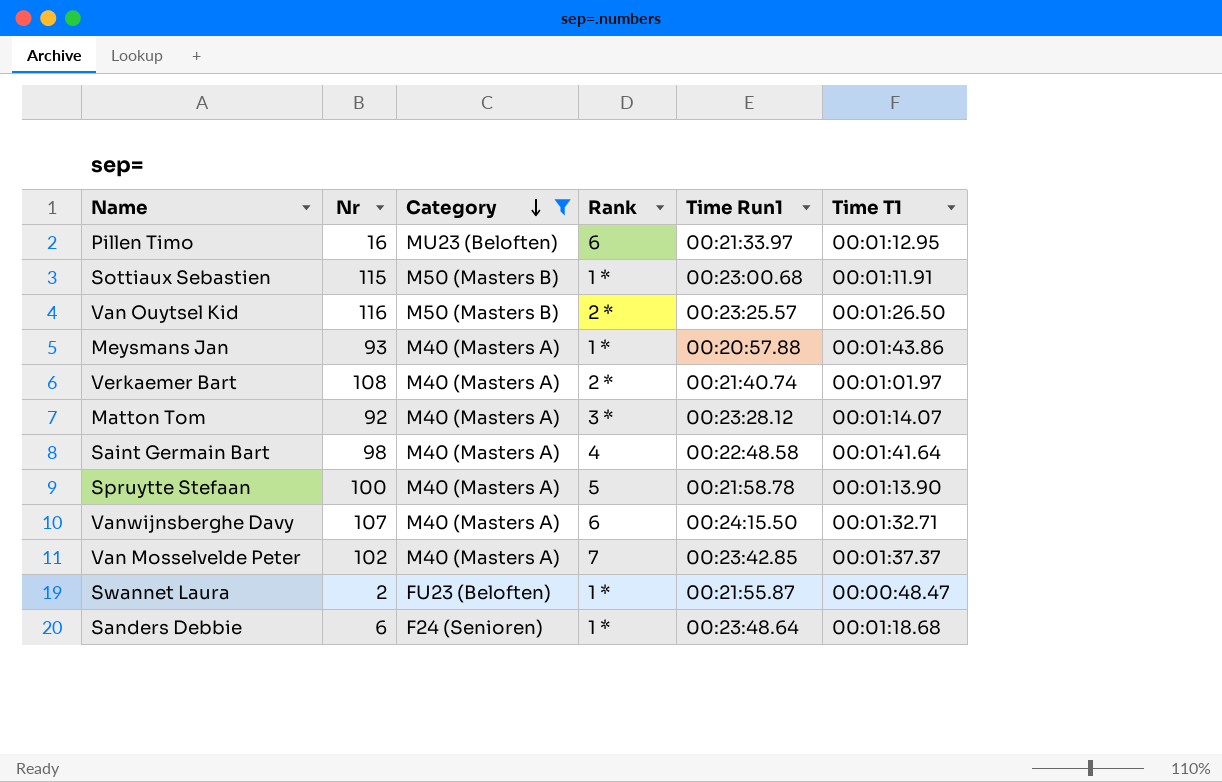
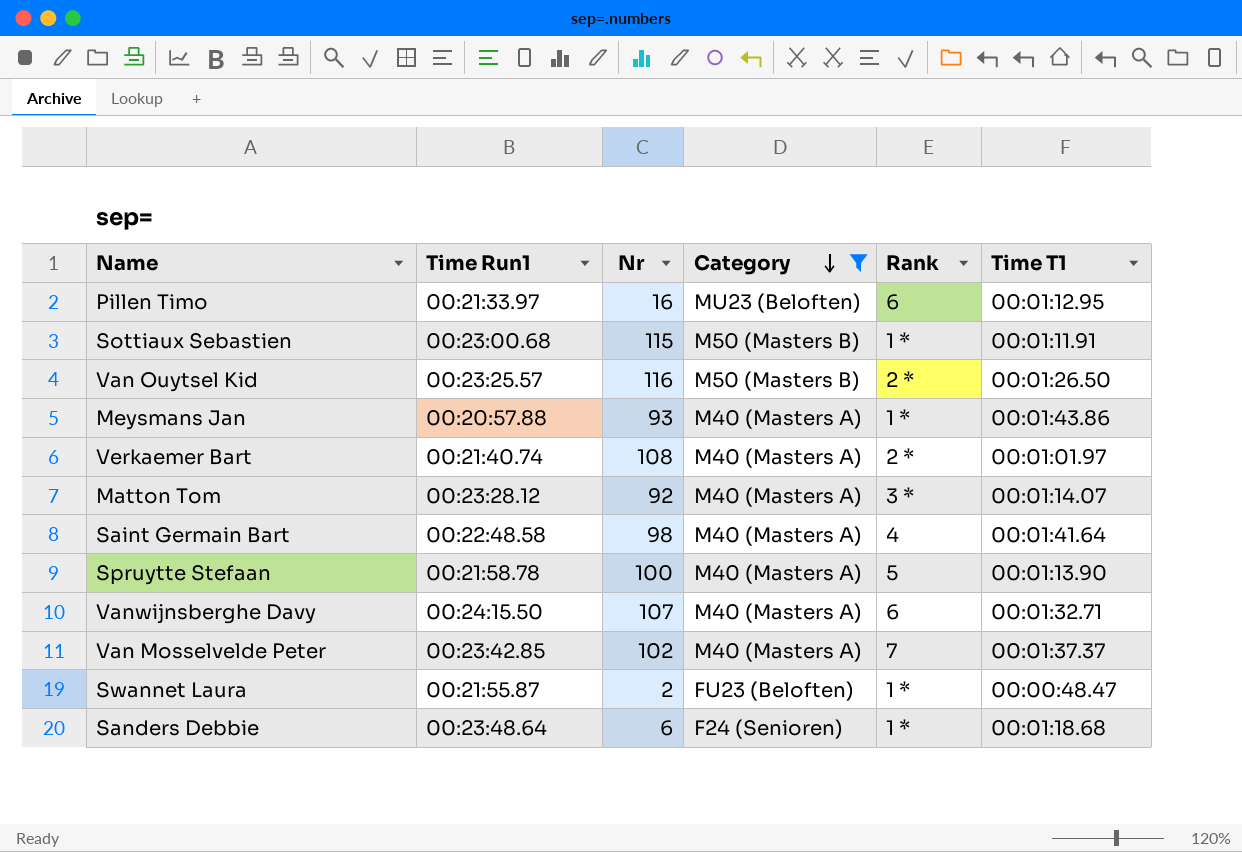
column Time Run1 | position: 5 -> 2

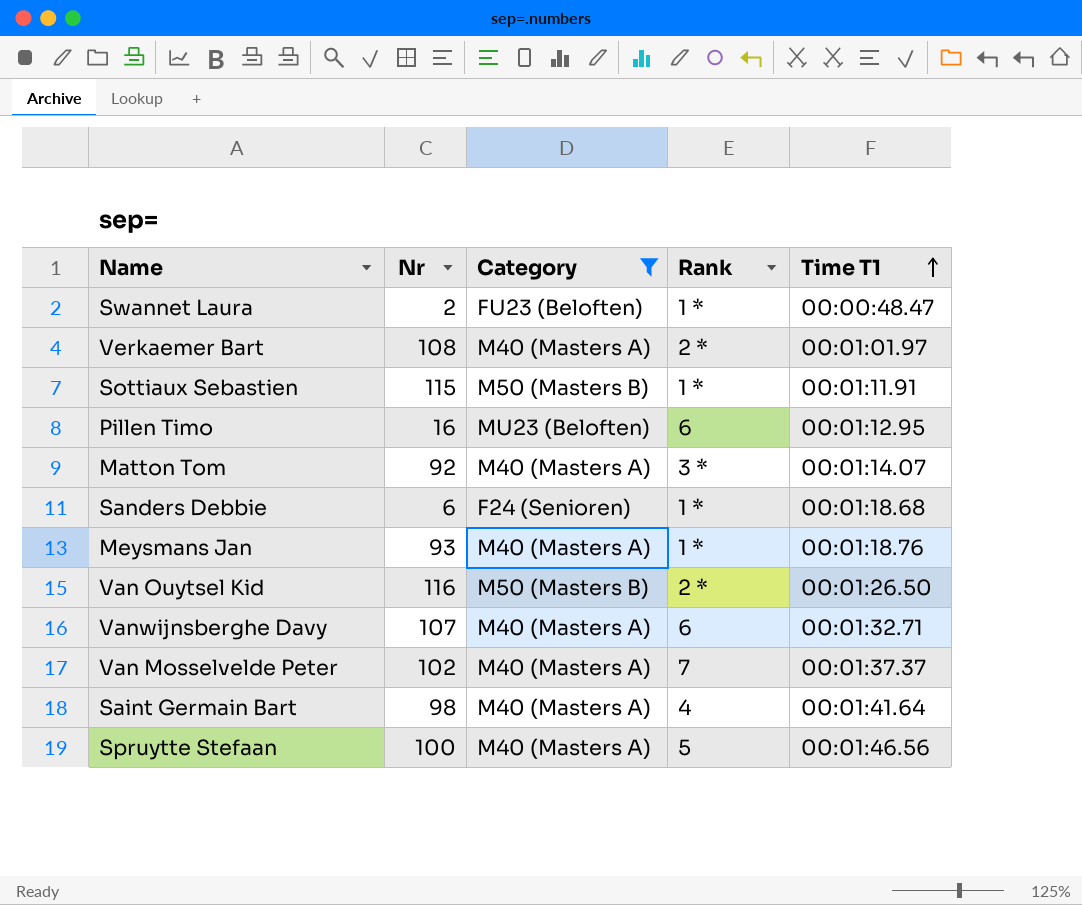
row order: Category descending -> Time T1 ascending
column Time Run1 | position: 2 -> none
Meysmans Jan | Time T1: 00:01:43.86 -> 00:01:18.76
Spruytte Stefaan | Time T1: 00:01:13.90 -> 00:01:46.56

